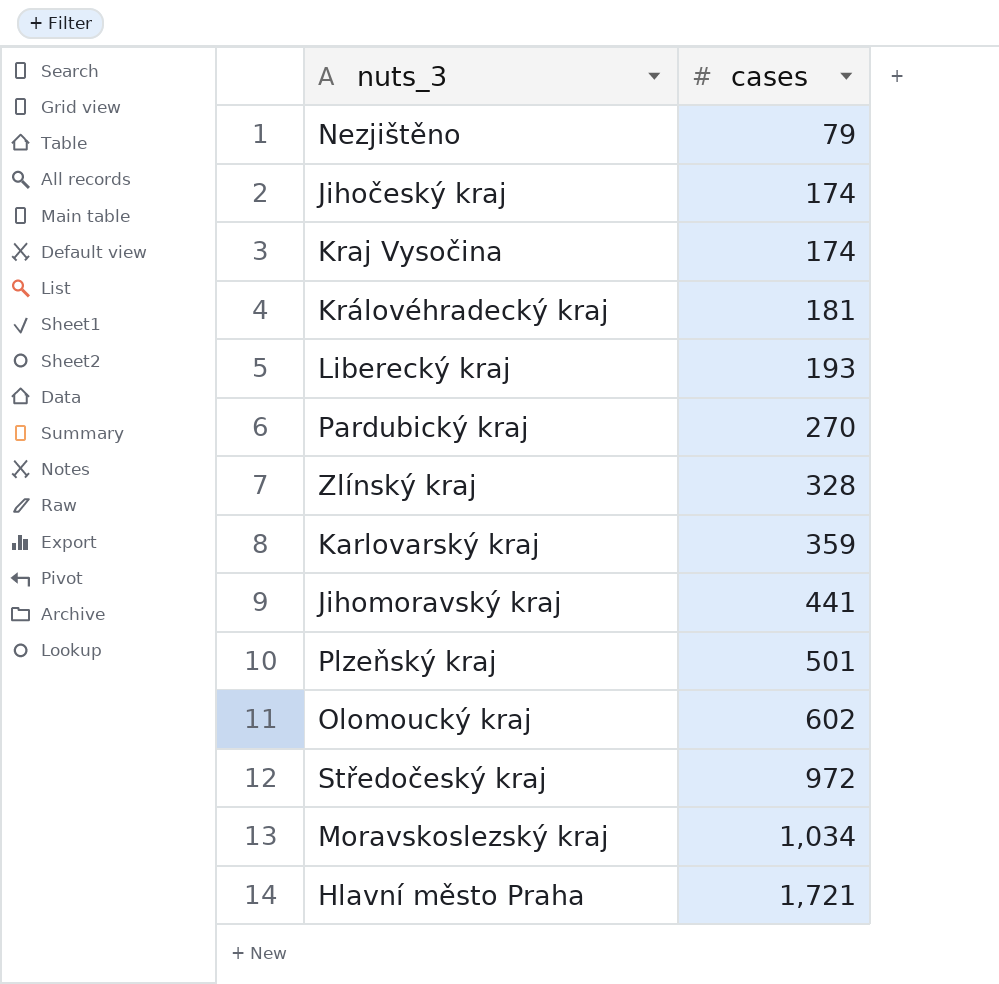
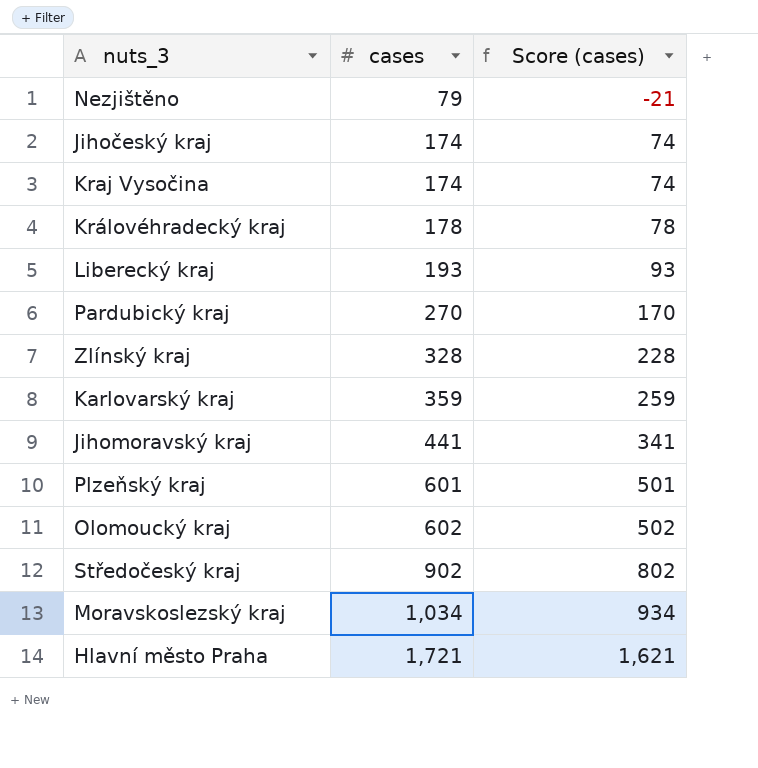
column Score (cases) | formula: none -> [cases] - 100
Královéhradecký kraj | cases: 181 -> 178
Plzeňský kraj | cases: 501 -> 601
Středočeský kraj | cases: 972 -> 902

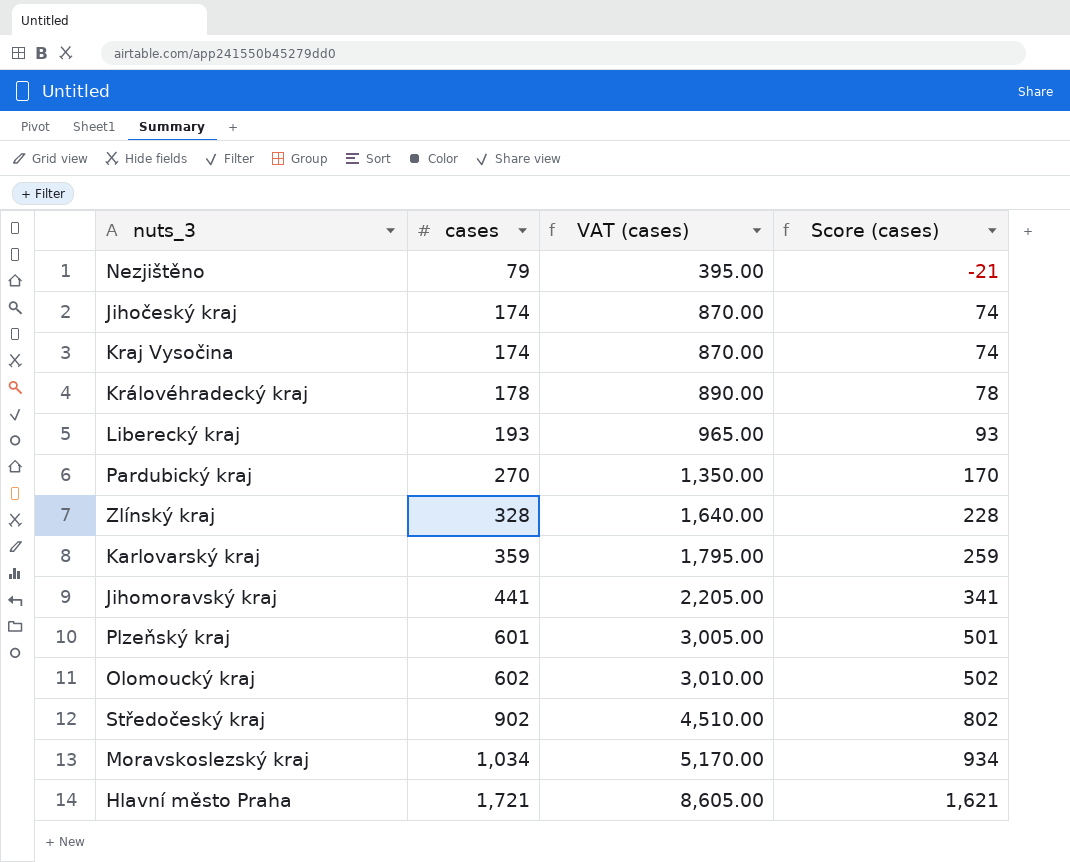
column VAT (cases) | formula: none -> [cases] * 5

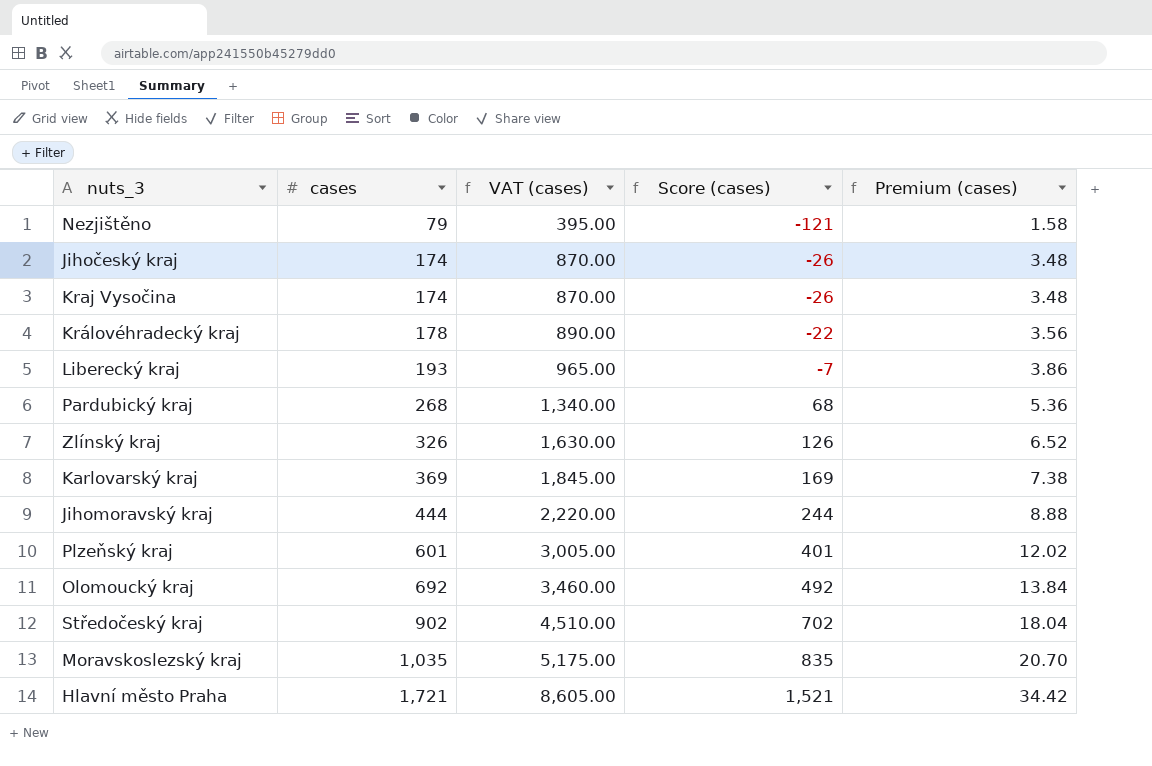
column Score (cases) | formula: [cases] - 100 -> [cases] - 200
column Premium (cases) | formula: none -> [cases] * 0.02
Pardubický kraj | cases: 270 -> 268
Pardubický kraj | VAT (cases): 1,350.00 -> 1,340.00
Zlínský kraj | cases: 328 -> 326
Zlínský kraj | VAT (cases): 1,640.00 -> 1,630.00
Karlovarský kraj | cases: 359 -> 369
Karlovarský kraj | VAT (cases): 1,795.00 -> 1,845.00
Jihomoravský kraj | cases: 441 -> 444
Jihomoravský kraj | VAT (cases): 2,205.00 -> 2,220.00
Olomoucký kraj | cases: 602 -> 692
Olomoucký kraj | VAT (cases): 3,010.00 -> 3,460.00
Moravskoslezský kraj | cases: 1,034 -> 1,035
Moravskoslezský kraj | VAT (cases): 5,170.00 -> 5,175.00

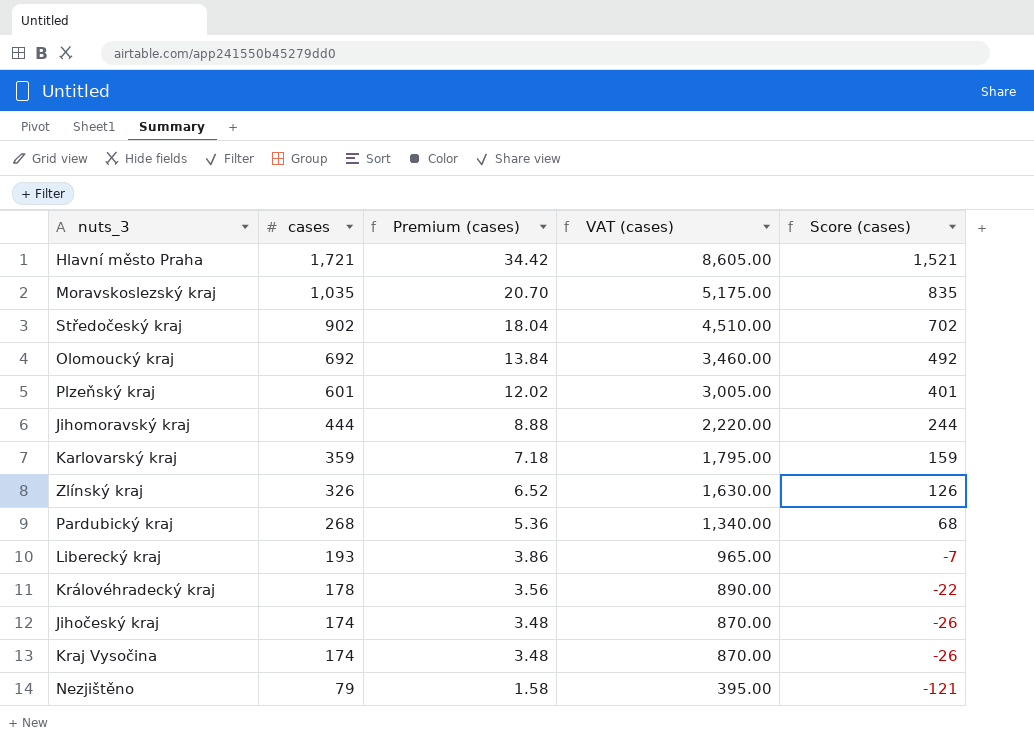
row order: cases ascending -> cases descending
column Premium (cases) | position: 5 -> 3
Karlovarský kraj | cases: 369 -> 359
Karlovarský kraj | Premium (cases): 7.38 -> 7.18
Karlovarský kraj | VAT (cases): 1,845.00 -> 1,795.00
Karlovarský kraj | Score (cases): 169 -> 159

